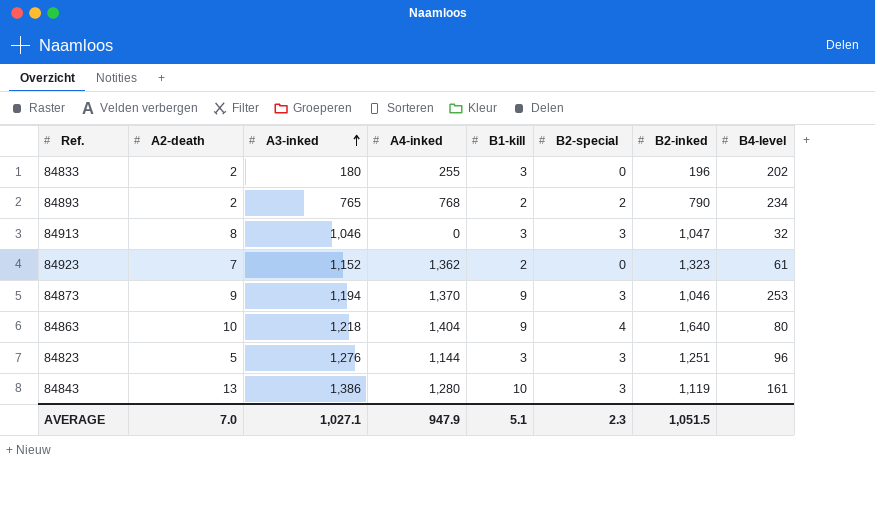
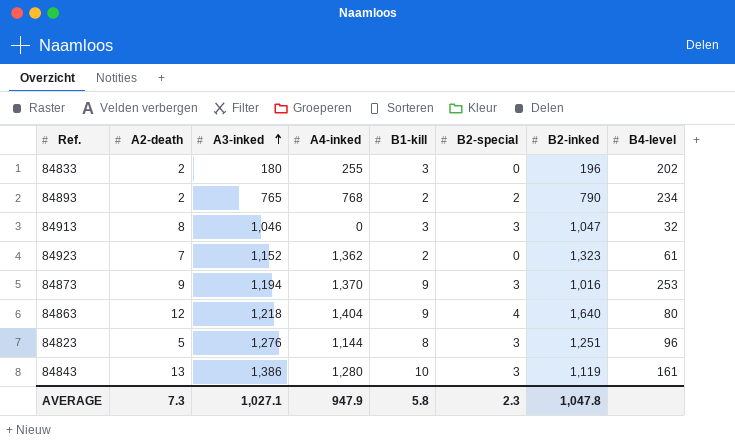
84873 | B2-inked: 1,046 -> 1,016
84863 | A2-death: 10 -> 12
84823 | B1-kill: 3 -> 8
AVERAGE | A2-death: 7.0 -> 7.3
AVERAGE | B1-kill: 5.1 -> 5.8
AVERAGE | B2-inked: 1,051.5 -> 1,047.8

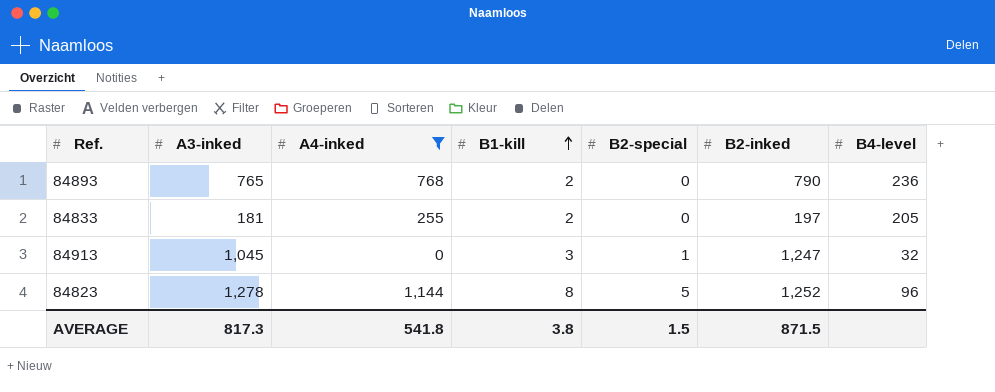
filter: none -> A4-inked <= 1,144
row order: A3-inked ascending -> B1-kill ascending
column A2-death | position: 2 -> none
84893 | B2-special: 2 -> 0
84893 | B4-level: 234 -> 236
84833 | A3-inked: 180 -> 181
84833 | B1-kill: 3 -> 2
84833 | B2-inked: 196 -> 197
84833 | B4-level: 202 -> 205
84913 | A3-inked: 1,046 -> 1,045
84913 | B2-special: 3 -> 1
84913 | B2-inked: 1,047 -> 1,247
84823 | A3-inked: 1,276 -> 1,278
84823 | B2-special: 3 -> 5
84823 | B2-inked: 1,251 -> 1,252
AVERAGE | A3-inked: 1,027.1 -> 817.3
AVERAGE | A4-inked: 947.9 -> 541.8
AVERAGE | B1-kill: 5.8 -> 3.8
AVERAGE | B2-special: 2.3 -> 1.5
AVERAGE | B2-inked: 1,047.8 -> 871.5

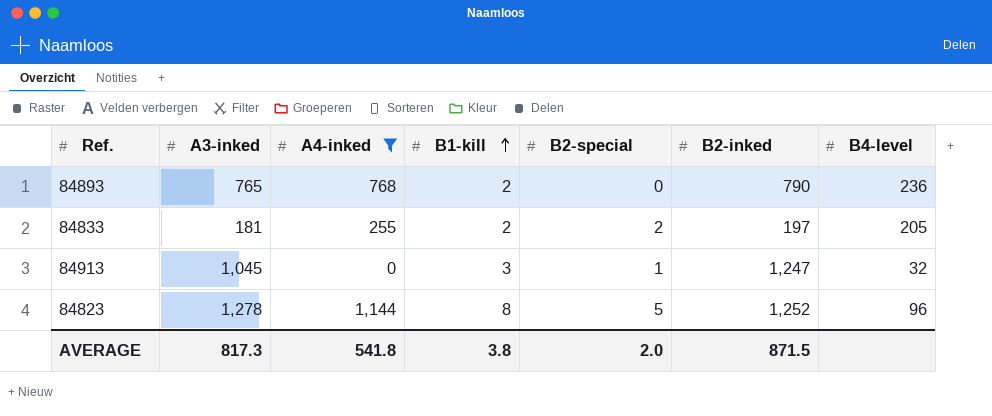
84833 | B2-special: 0 -> 2
AVERAGE | B2-special: 1.5 -> 2.0

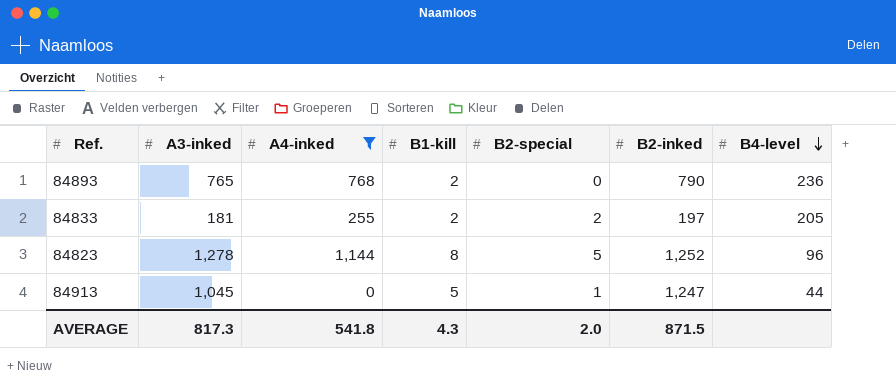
row order: B1-kill ascending -> B4-level descending
84913 | B1-kill: 3 -> 5
84913 | B4-level: 32 -> 44
AVERAGE | B1-kill: 3.8 -> 4.3

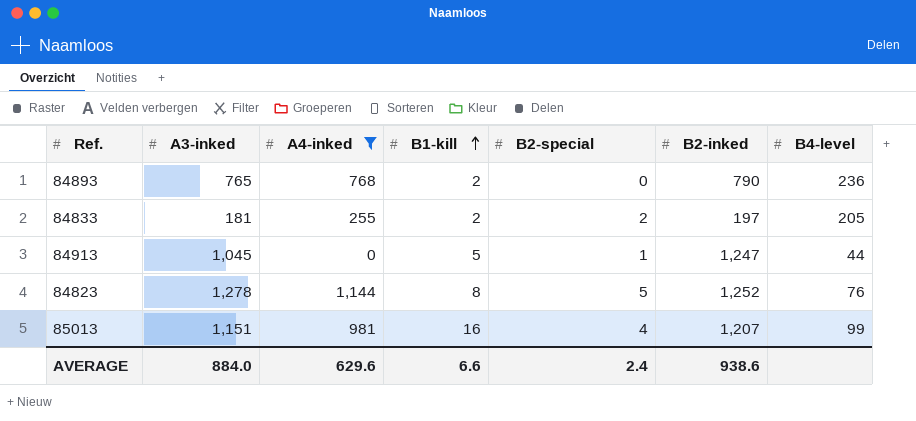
row order: B4-level descending -> B1-kill ascending
84823 | B4-level: 96 -> 76
row 85013: none -> 1,151 | 981 | 16 | 4 | 1,207 | 99
AVERAGE | A3-inked: 817.3 -> 884.0
AVERAGE | A4-inked: 541.8 -> 629.6
AVERAGE | B1-kill: 4.3 -> 6.6
AVERAGE | B2-special: 2.0 -> 2.4
AVERAGE | B2-inked: 871.5 -> 938.6

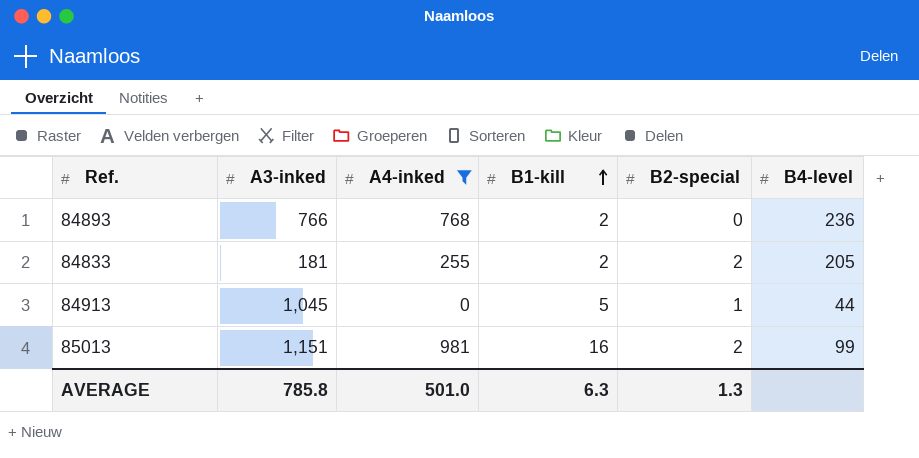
column B2-inked | position: 6 -> none
row 84823: 1,278 | 1,144 | 8 | 5 | 1,252 | 76 -> none
84893 | A3-inked: 765 -> 766
85013 | B2-special: 4 -> 2
AVERAGE | A3-inked: 884.0 -> 785.8
AVERAGE | A4-inked: 629.6 -> 501.0
AVERAGE | B1-kill: 6.6 -> 6.3
AVERAGE | B2-special: 2.4 -> 1.3

